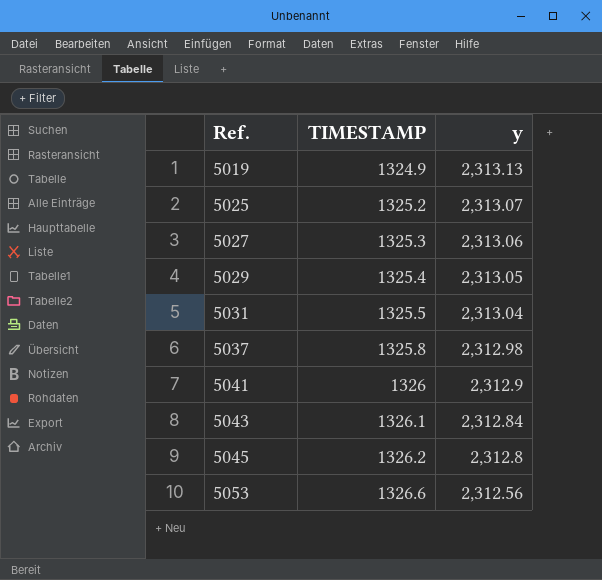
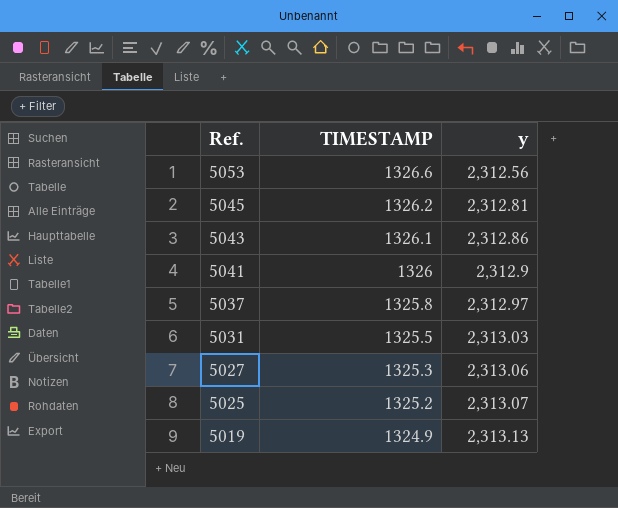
row order: Ref. ascending -> Ref. descending
row 5029: 1325.4 | 2,313.05 -> none
5045 | y: 2,312.8 -> 2,312.81
5043 | y: 2,312.84 -> 2,312.86
5037 | y: 2,312.98 -> 2,312.97
5031 | y: 2,313.04 -> 2,313.03

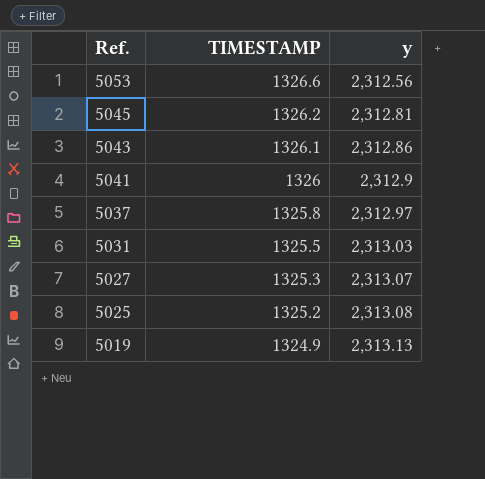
5027 | y: 2,313.06 -> 2,313.07
5025 | y: 2,313.07 -> 2,313.08

